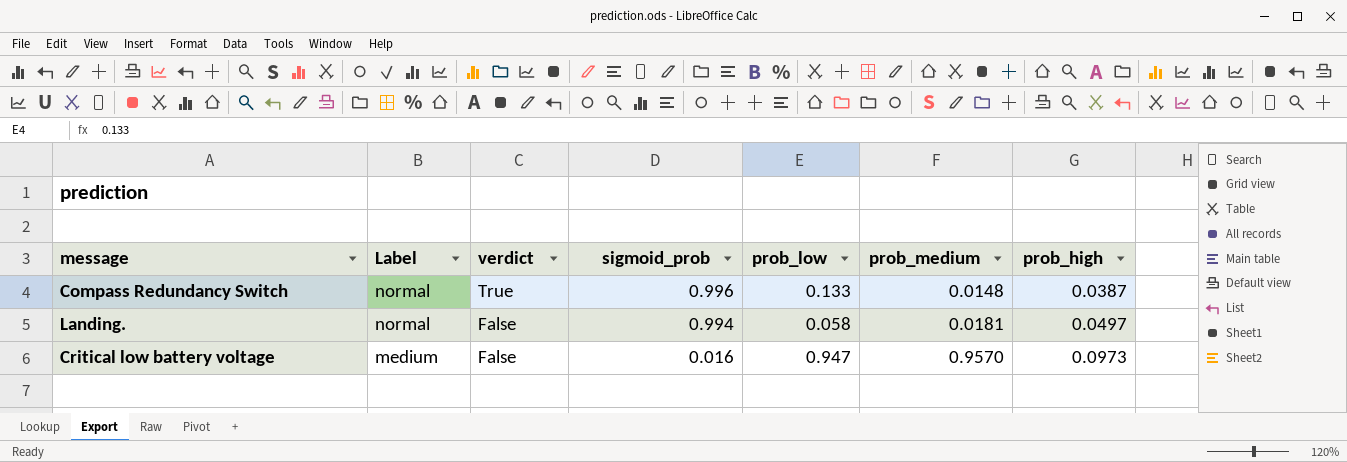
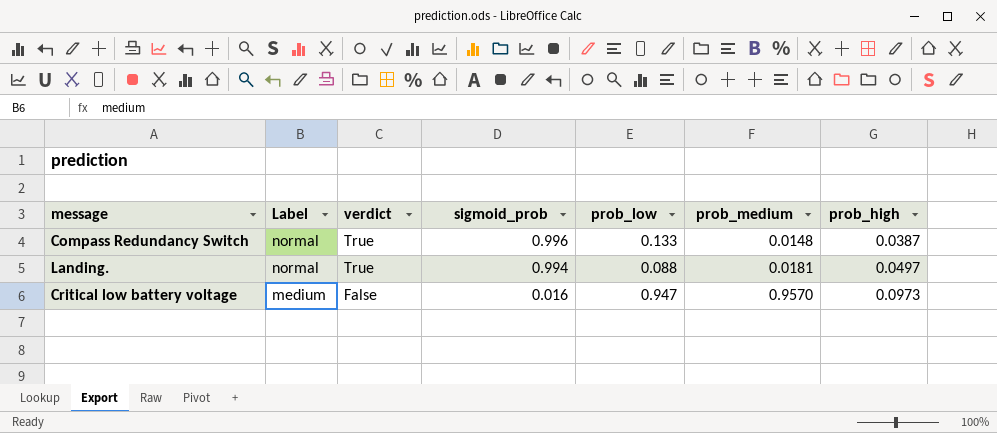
Landing. | verdict: False -> True
Landing. | prob_low: 0.058 -> 0.088

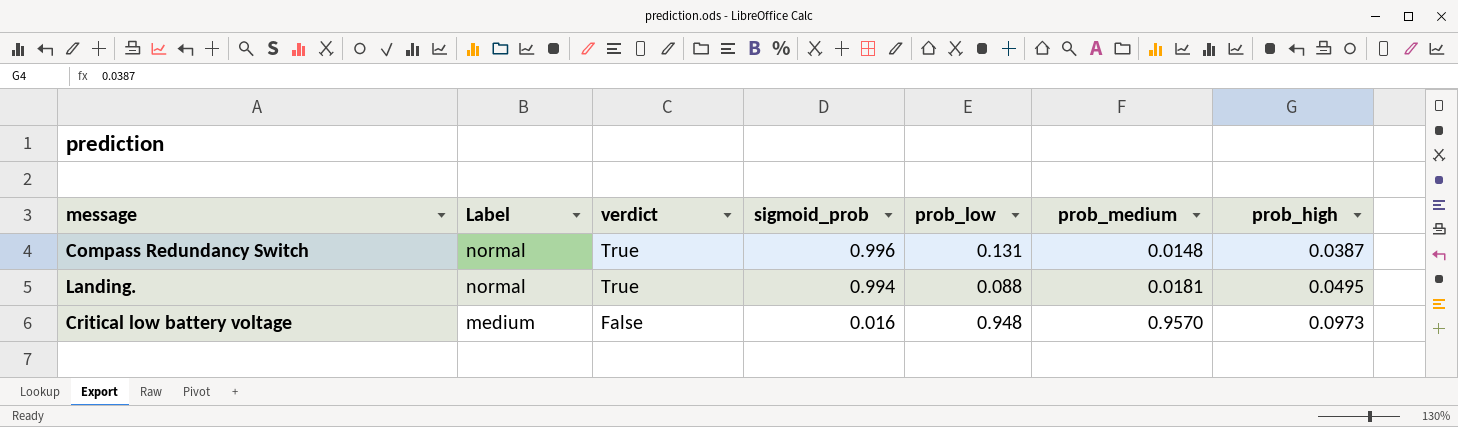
Compass Redundancy Switch | prob_low: 0.133 -> 0.131
Landing. | prob_high: 0.0497 -> 0.0495
Critical low battery voltage | prob_low: 0.947 -> 0.948

